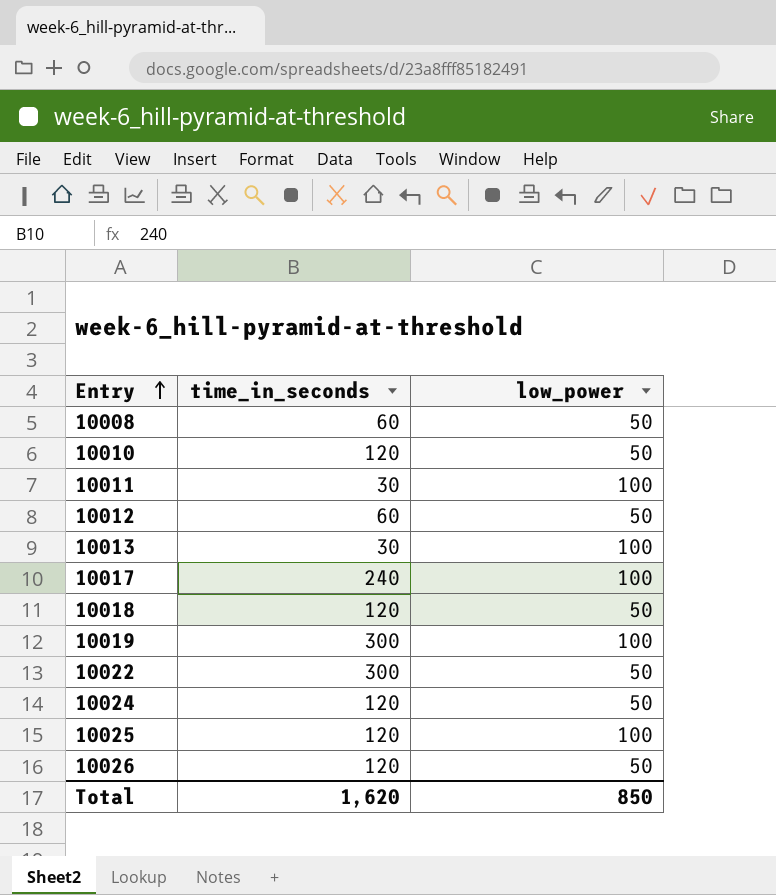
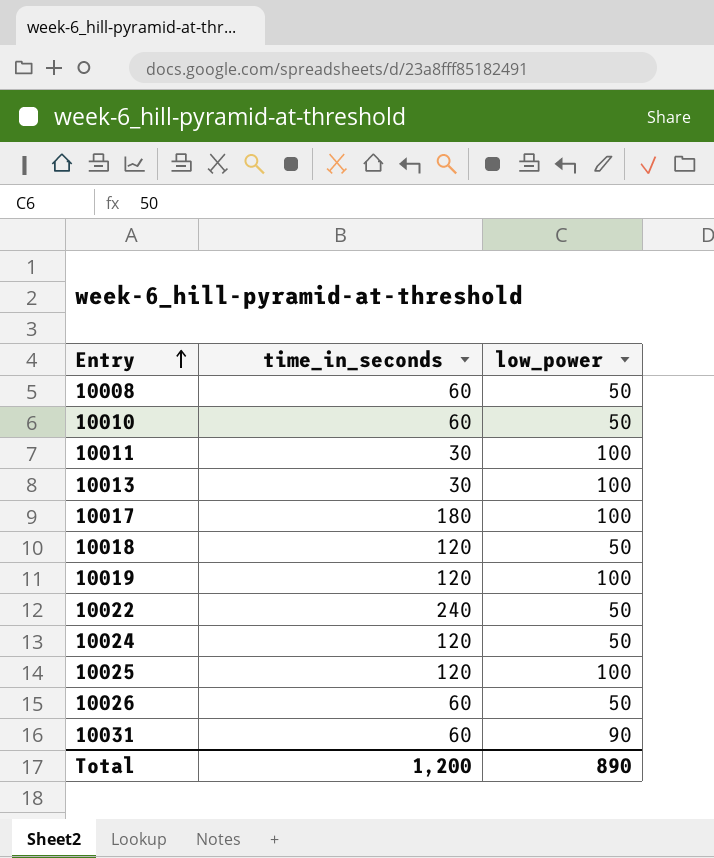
row 10012: 60 | 50 -> none
10010 | time_in_seconds: 120 -> 60
10017 | time_in_seconds: 240 -> 180
10019 | time_in_seconds: 300 -> 120
10022 | time_in_seconds: 300 -> 240
10026 | time_in_seconds: 120 -> 60
row 10031: none -> 60 | 90
Total | time_in_seconds: 1,620 -> 1,200
Total | low_power: 850 -> 890

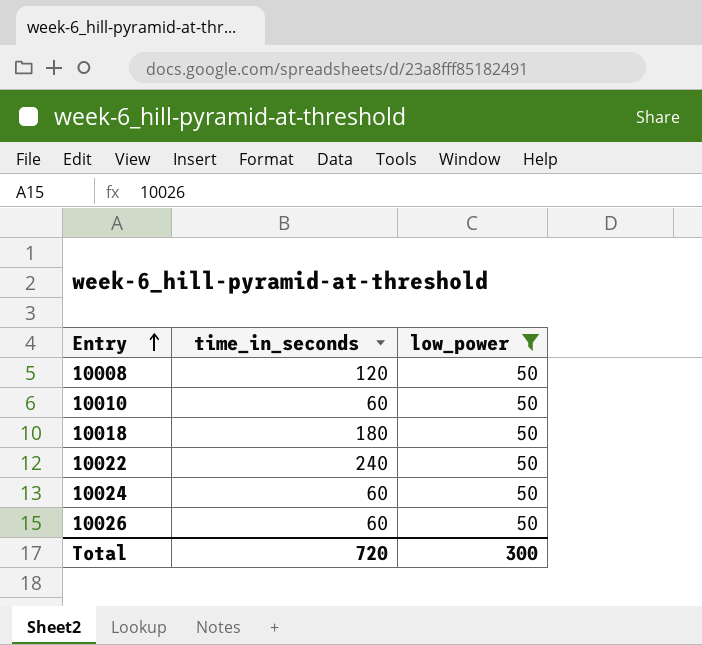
filter: none -> low_power = 50
10008 | time_in_seconds: 60 -> 120
10018 | time_in_seconds: 120 -> 180
10024 | time_in_seconds: 120 -> 60
Total | time_in_seconds: 1,200 -> 720
Total | low_power: 890 -> 300

